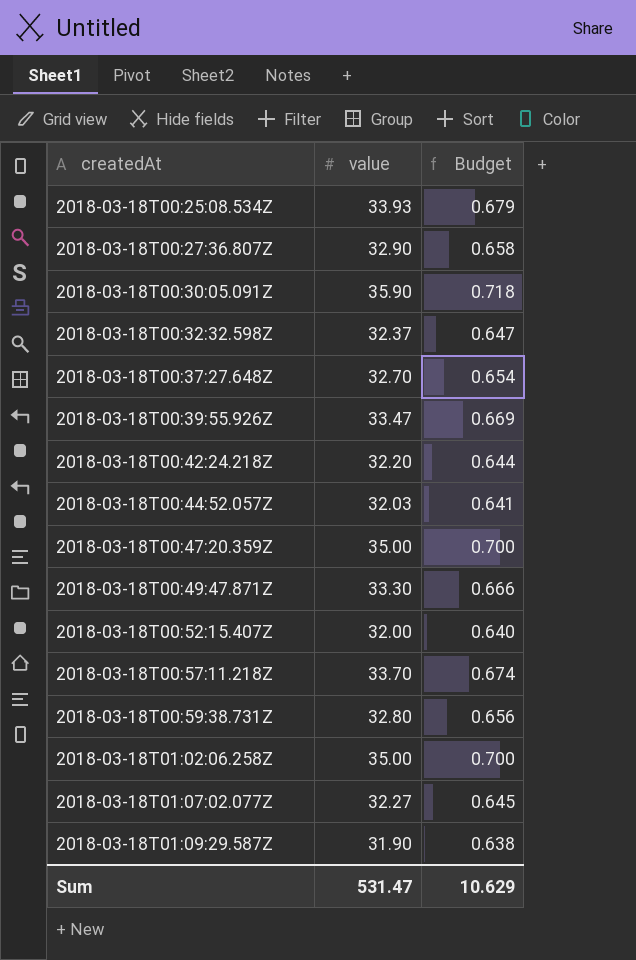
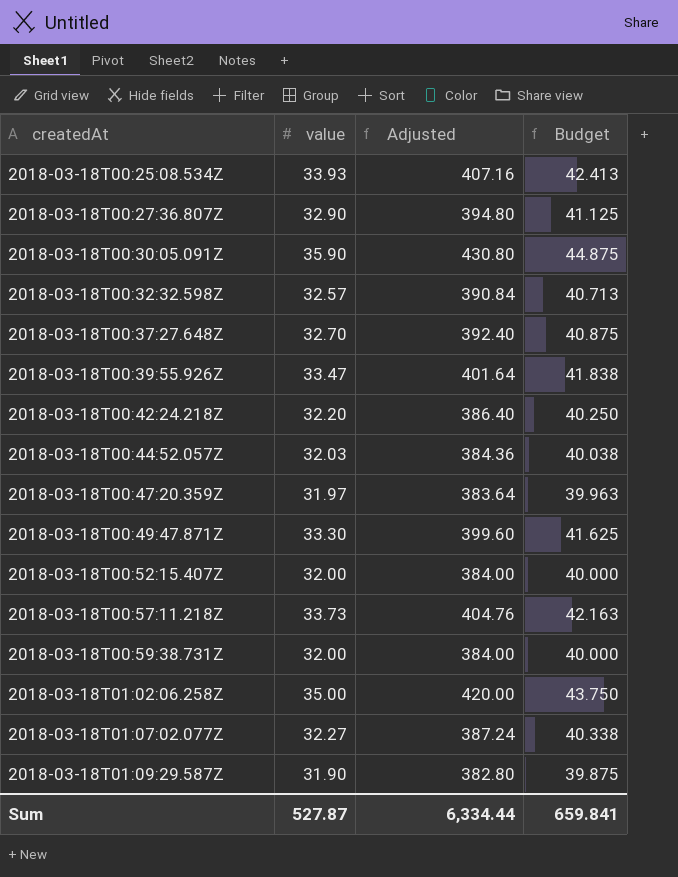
column Adjusted | formula: none -> [value] * 12
column Budget | formula: [value] * 0.02 -> [value] * 1.25
2018-03-18T00:32:32.598Z | value: 32.37 -> 32.57
2018-03-18T00:47:20.359Z | value: 35.00 -> 31.97
2018-03-18T00:57:11.218Z | value: 33.70 -> 33.73
2018-03-18T00:59:38.731Z | value: 32.80 -> 32.00
Sum | value: 531.47 -> 527.87
Sum | Budget: 10.629 -> 659.841

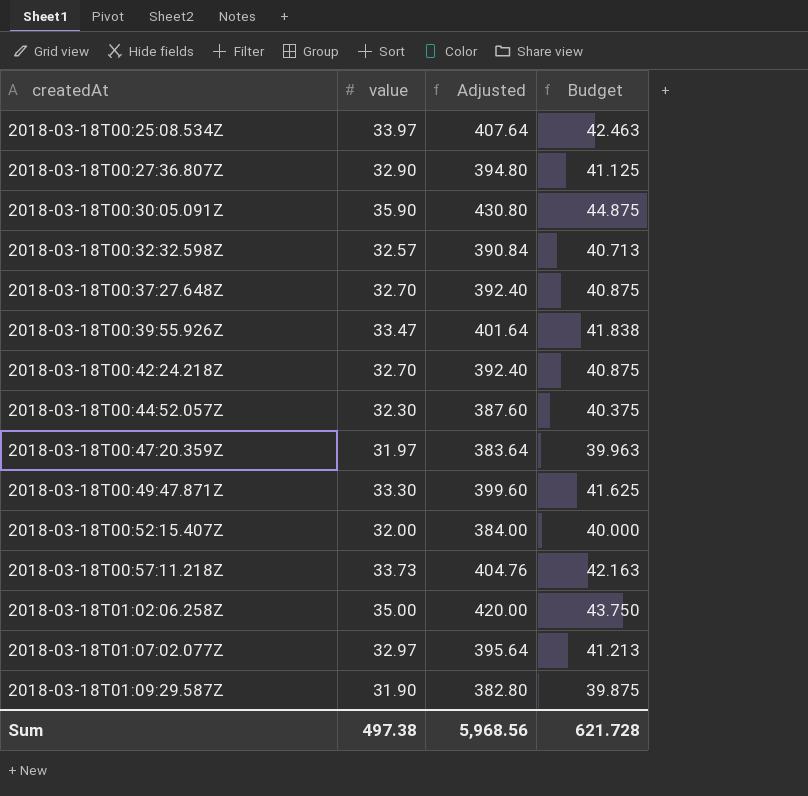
row 2018-03-18T00:59:38.731Z: 32.00 | 384.00 | 40.000 -> none
2018-03-18T00:25:08.534Z | value: 33.93 -> 33.97
2018-03-18T00:25:08.534Z | Adjusted: 407.16 -> 407.64
2018-03-18T00:25:08.534Z | Budget: 42.413 -> 42.463
2018-03-18T00:42:24.218Z | value: 32.20 -> 32.70
2018-03-18T00:42:24.218Z | Adjusted: 386.40 -> 392.40
2018-03-18T00:42:24.218Z | Budget: 40.250 -> 40.875
2018-03-18T00:44:52.057Z | value: 32.03 -> 32.30
2018-03-18T00:44:52.057Z | Adjusted: 384.36 -> 387.60
2018-03-18T00:44:52.057Z | Budget: 40.038 -> 40.375
2018-03-18T01:07:02.077Z | value: 32.27 -> 32.97
2018-03-18T01:07:02.077Z | Adjusted: 387.24 -> 395.64
2018-03-18T01:07:02.077Z | Budget: 40.338 -> 41.213
Sum | value: 527.87 -> 497.38
Sum | Adjusted: 6,334.44 -> 5,968.56
Sum | Budget: 659.841 -> 621.728

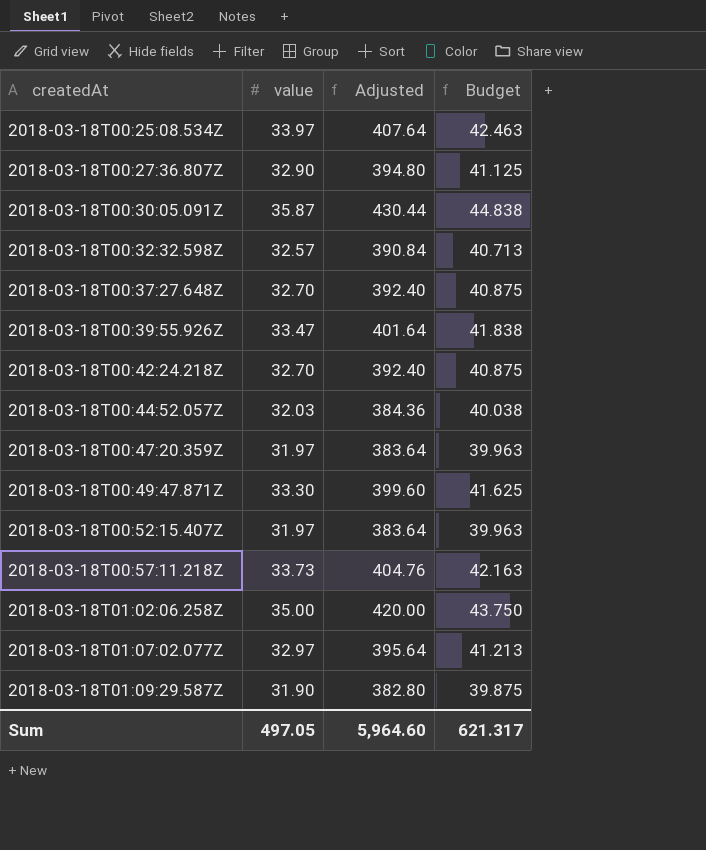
2018-03-18T00:30:05.091Z | value: 35.90 -> 35.87
2018-03-18T00:30:05.091Z | Adjusted: 430.80 -> 430.44
2018-03-18T00:30:05.091Z | Budget: 44.875 -> 44.838
2018-03-18T00:44:52.057Z | value: 32.30 -> 32.03
2018-03-18T00:44:52.057Z | Adjusted: 387.60 -> 384.36
2018-03-18T00:44:52.057Z | Budget: 40.375 -> 40.038
2018-03-18T00:52:15.407Z | value: 32.00 -> 31.97
2018-03-18T00:52:15.407Z | Adjusted: 384.00 -> 383.64
2018-03-18T00:52:15.407Z | Budget: 40.000 -> 39.963
Sum | value: 497.38 -> 497.05
Sum | Adjusted: 5,968.56 -> 5,964.60
Sum | Budget: 621.728 -> 621.317

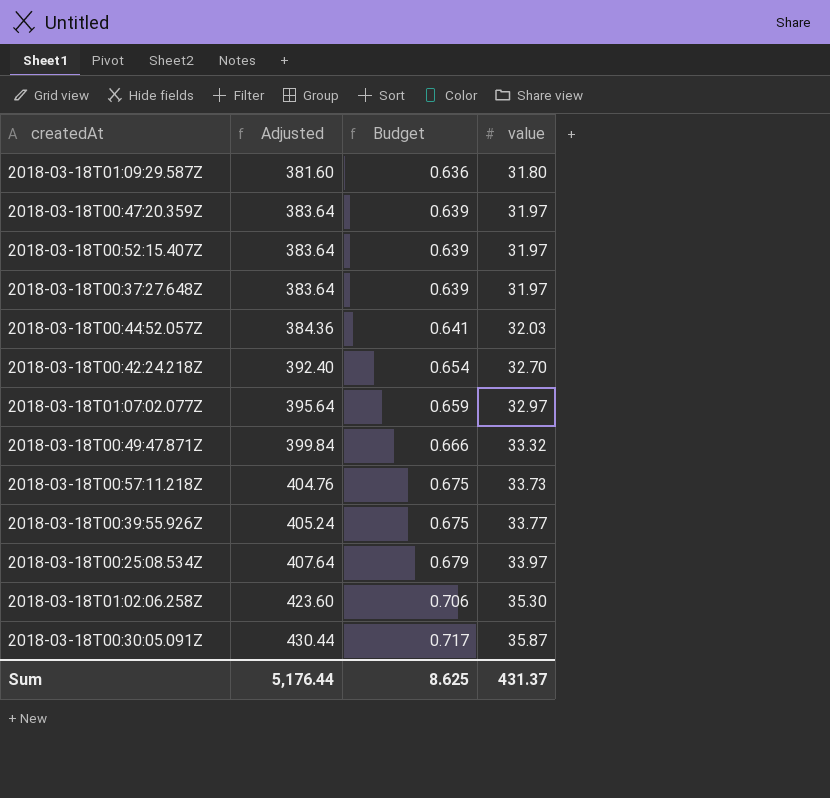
row order: createdAt ascending -> Adjusted ascending
column Budget | formula: [value] * 1.25 -> [value] * 0.02
column value | position: 2 -> 4
row 2018-03-18T00:27:36.807Z: 32.90 | 394.80 | 41.125 -> none
row 2018-03-18T00:32:32.598Z: 32.57 | 390.84 | 40.713 -> none
2018-03-18T01:09:29.587Z | Adjusted: 382.80 -> 381.60
2018-03-18T01:09:29.587Z | value: 31.90 -> 31.80
2018-03-18T00:37:27.648Z | Adjusted: 392.40 -> 383.64
2018-03-18T00:37:27.648Z | value: 32.70 -> 31.97
2018-03-18T00:49:47.871Z | Adjusted: 399.60 -> 399.84
2018-03-18T00:49:47.871Z | value: 33.30 -> 33.32
2018-03-18T00:39:55.926Z | Adjusted: 401.64 -> 405.24
2018-03-18T00:39:55.926Z | value: 33.47 -> 33.77
2018-03-18T01:02:06.258Z | Adjusted: 420.00 -> 423.60
2018-03-18T01:02:06.258Z | value: 35.00 -> 35.30
Sum | Adjusted: 5,964.60 -> 5,176.44
Sum | Budget: 621.317 -> 8.625
Sum | value: 497.05 -> 431.37

